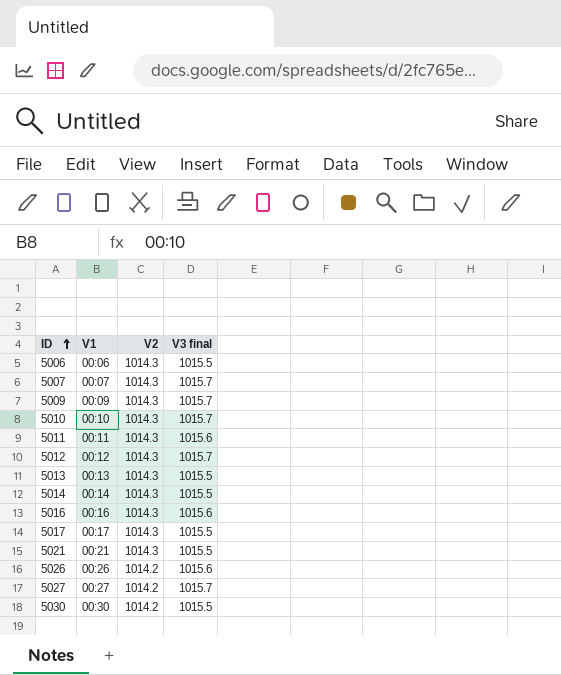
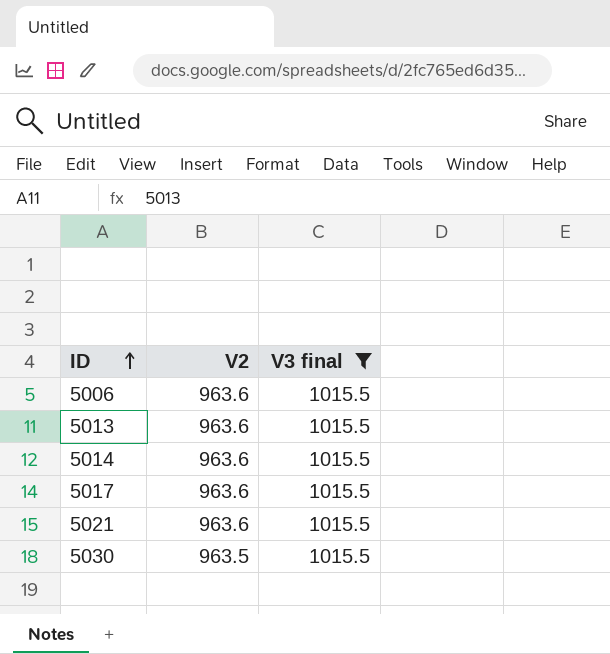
filter: none -> V3 final = 1015.5
column V1 | position: 2 -> none
5006 | V2: 1014.3 -> 963.6
5013 | V2: 1014.3 -> 963.6
5014 | V2: 1014.3 -> 963.6
5017 | V2: 1014.3 -> 963.6
5021 | V2: 1014.3 -> 963.6
5030 | V2: 1014.2 -> 963.5

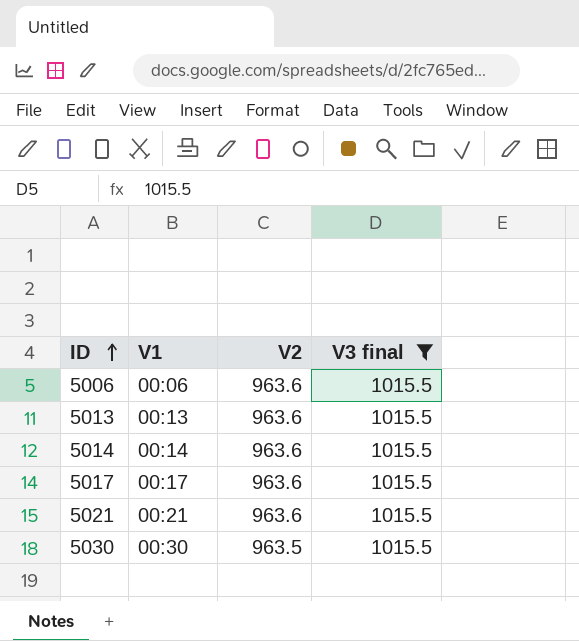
column V1 | position: none -> 2

